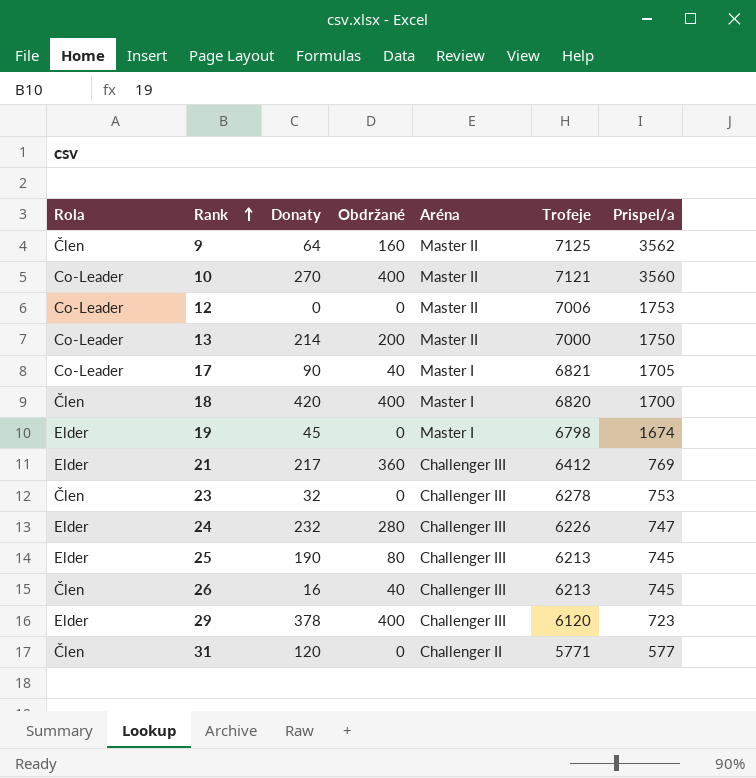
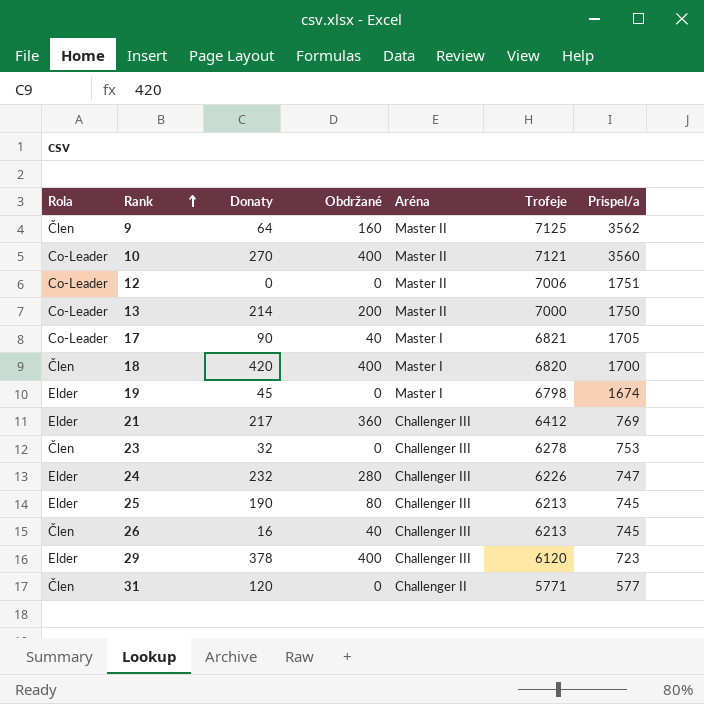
12 | Prispel/a: 1753 -> 1751

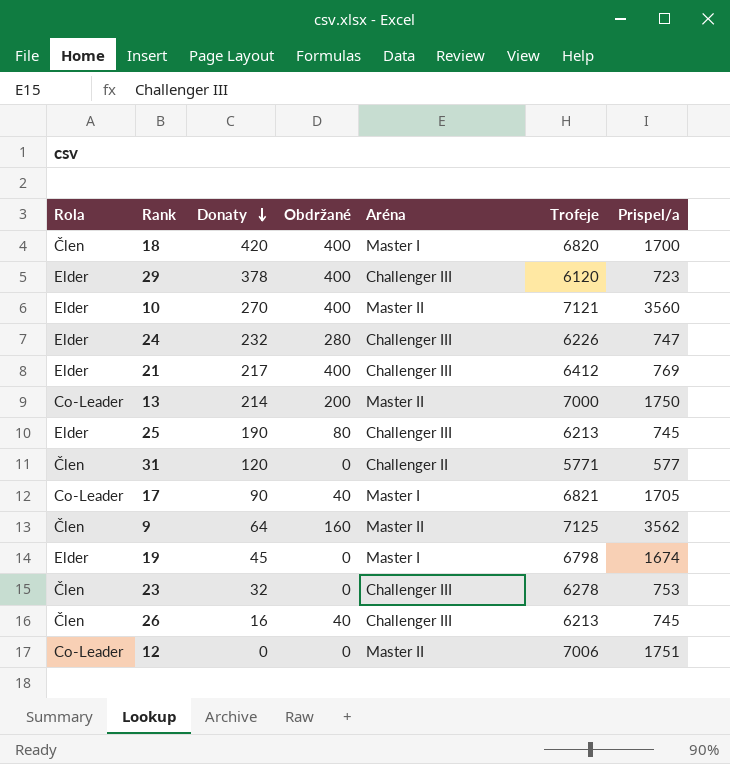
row order: Rank ascending -> Donaty descending
10 | Rola: Co-Leader -> Elder
21 | Obdržané: 360 -> 400

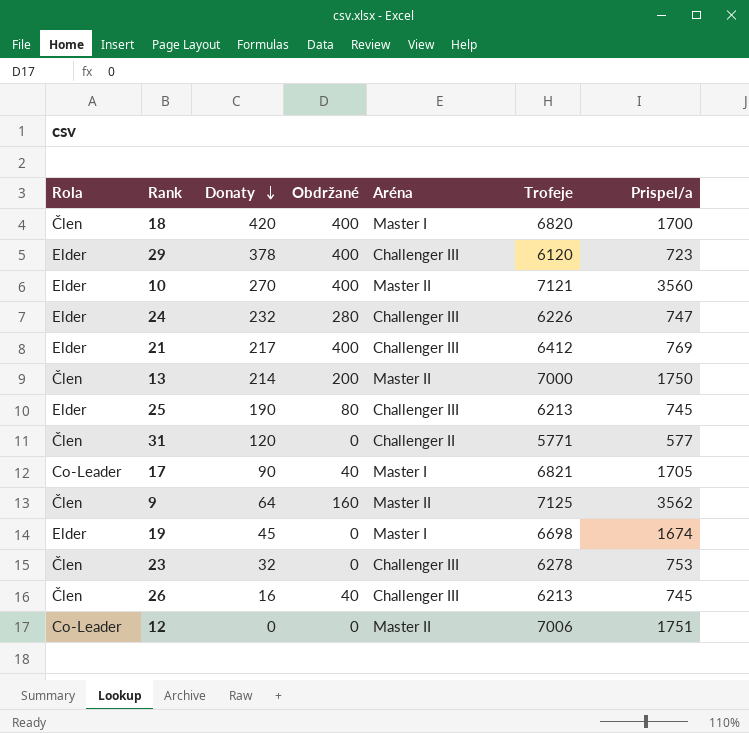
13 | Rola: Co-Leader -> Člen
19 | Trofeje: 6798 -> 6698

